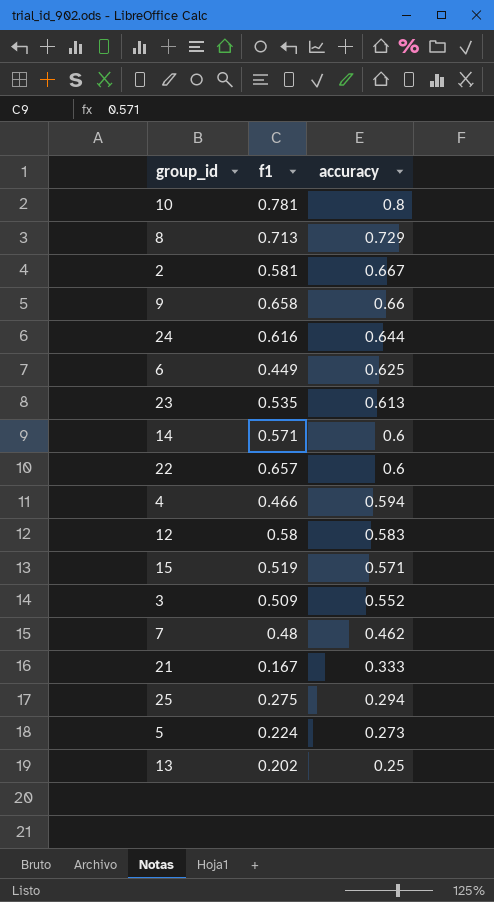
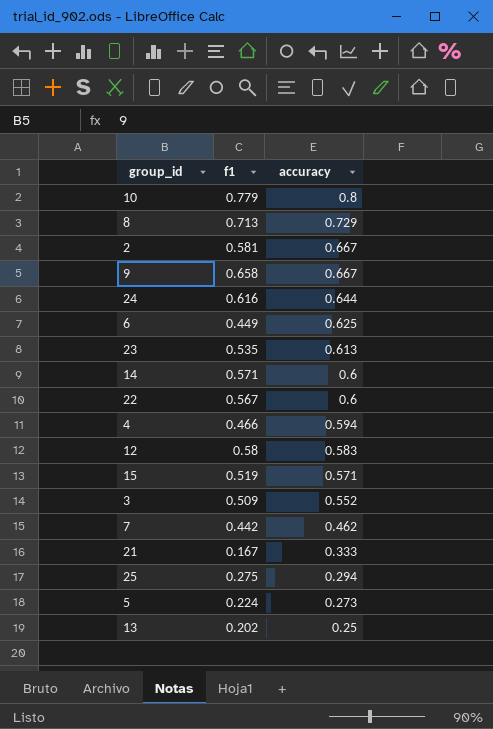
10 | f1: 0.781 -> 0.779
9 | accuracy: 0.66 -> 0.667
22 | f1: 0.657 -> 0.567
7 | f1: 0.48 -> 0.442

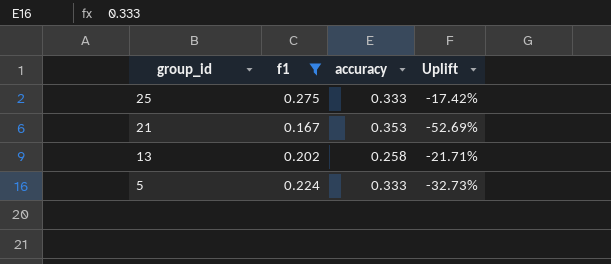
filter: none -> f1 <= 0.275
row order: accuracy descending -> group_id descending
column Uplift | formula: none -> ([f1] - [accuracy]) / [accuracy]
25 | accuracy: 0.294 -> 0.333
21 | accuracy: 0.333 -> 0.353
13 | accuracy: 0.25 -> 0.258
5 | accuracy: 0.273 -> 0.333

